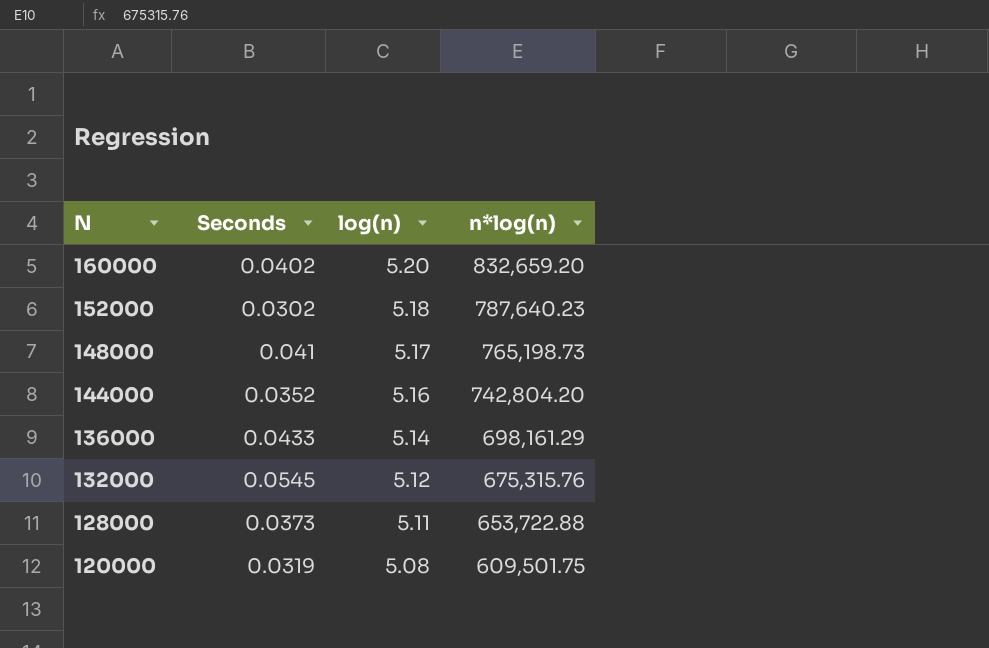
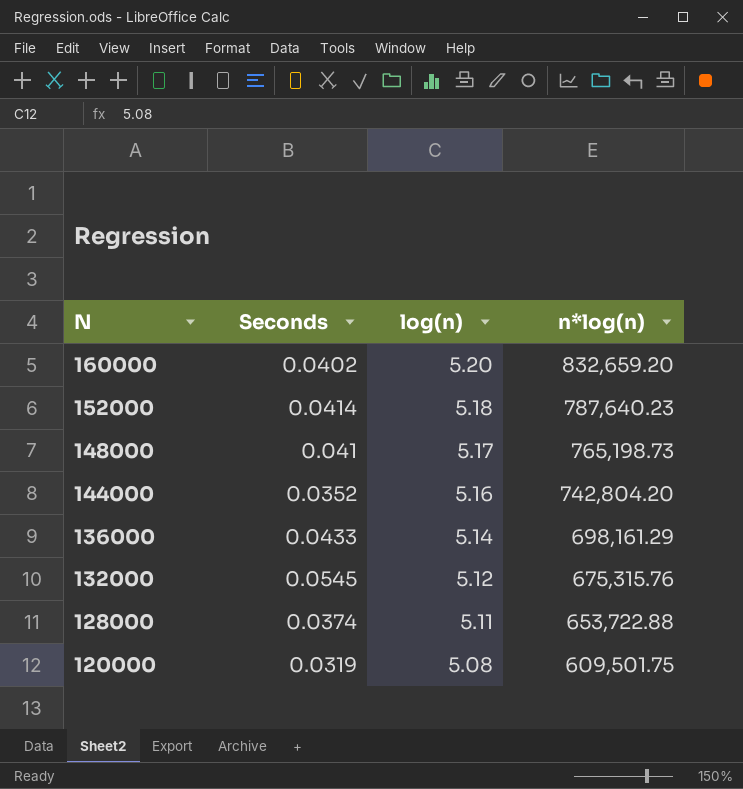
152000 | Seconds: 0.0302 -> 0.0414
128000 | Seconds: 0.0373 -> 0.0374

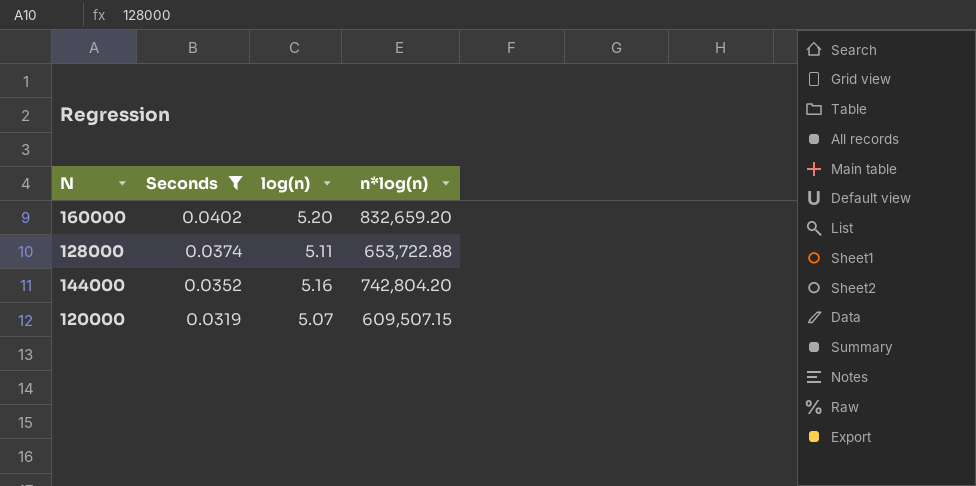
filter: none -> Seconds <= 0.0402
row order: N descending -> Seconds descending
120000 | log(n): 5.08 -> 5.07
120000 | n*log(n): 609,501.75 -> 609,507.15

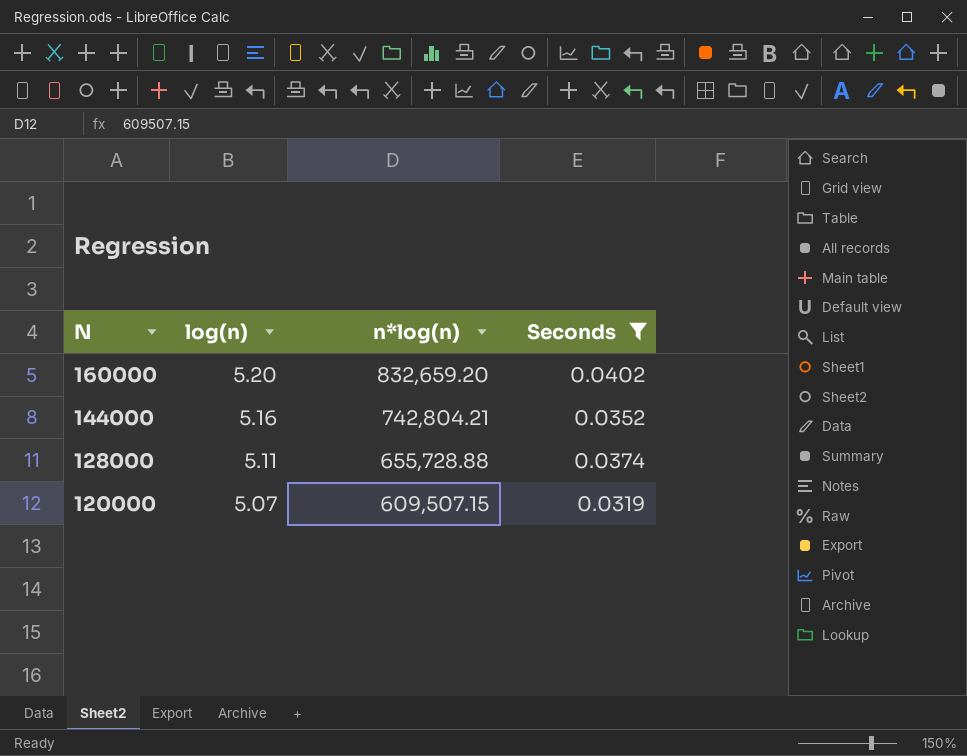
row order: Seconds descending -> N descending
column Seconds | position: 2 -> 4
144000 | n*log(n): 742,804.20 -> 742,804.21
128000 | n*log(n): 653,722.88 -> 655,728.88

